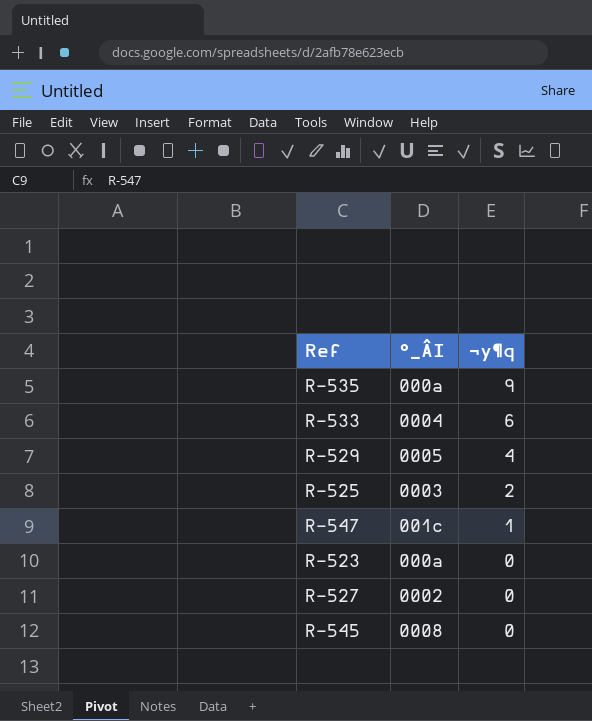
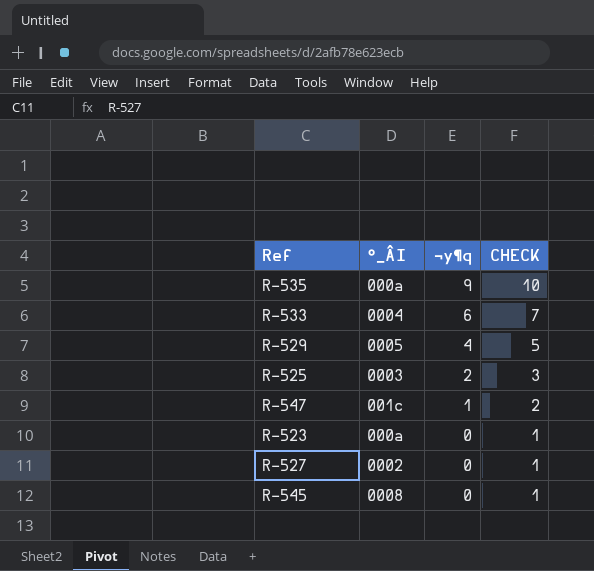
column CHECK | formula: none -> [¬y¶q] + 1

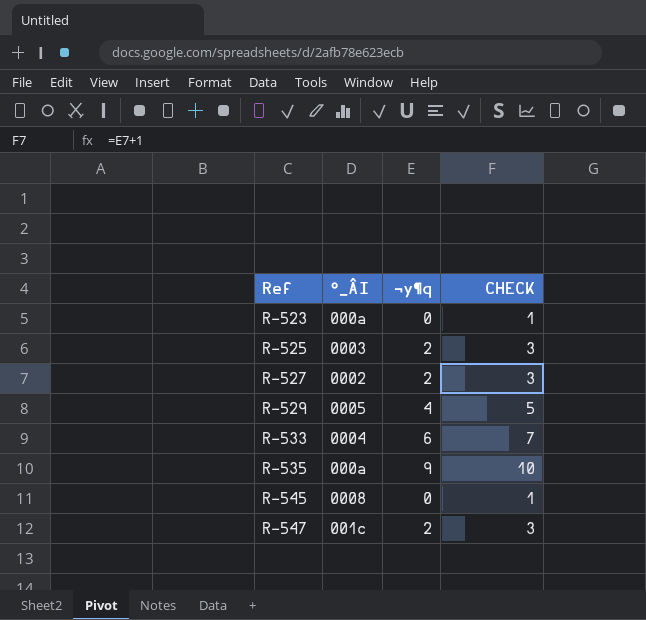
row order: ¬y¶q descending -> Ref ascending
R-527 | ¬y¶q: 0 -> 2
R-527 | CHECK: 1 -> 3
R-547 | ¬y¶q: 1 -> 2
R-547 | CHECK: 2 -> 3

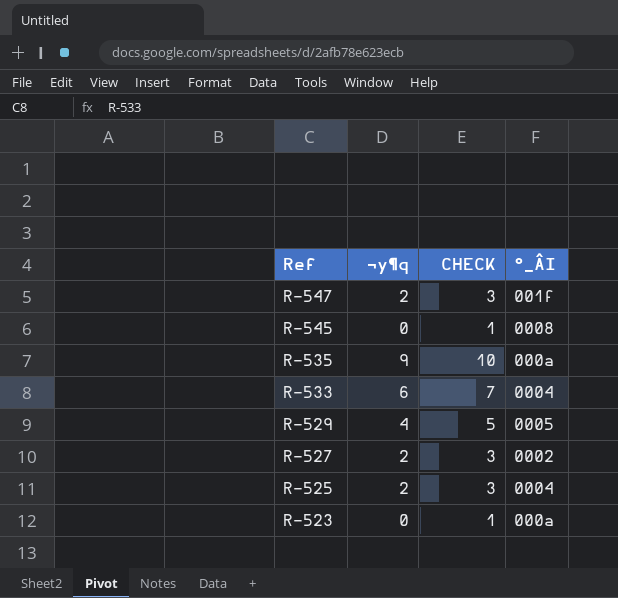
row order: Ref ascending -> Ref descending
column °_ÂI | position: 2 -> 4
R-547 | °_ÂI: 001c -> 001f
R-525 | °_ÂI: 0003 -> 0004

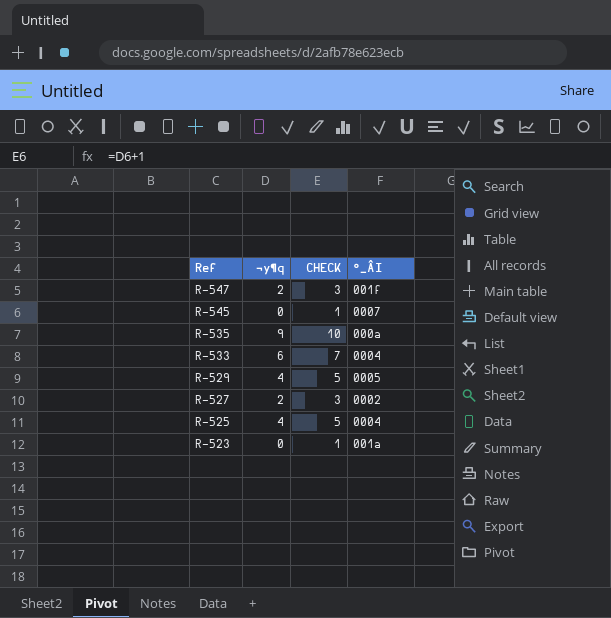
R-545 | °_ÂI: 0008 -> 0007
R-525 | ¬y¶q: 2 -> 4
R-525 | CHECK: 3 -> 5
R-523 | °_ÂI: 000a -> 001a

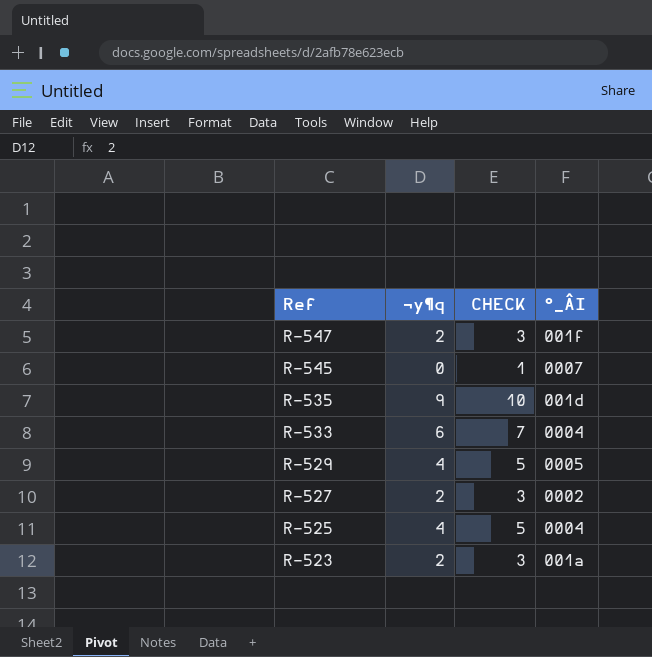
R-535 | °_ÂI: 000a -> 001d
R-523 | ¬y¶q: 0 -> 2
R-523 | CHECK: 1 -> 3

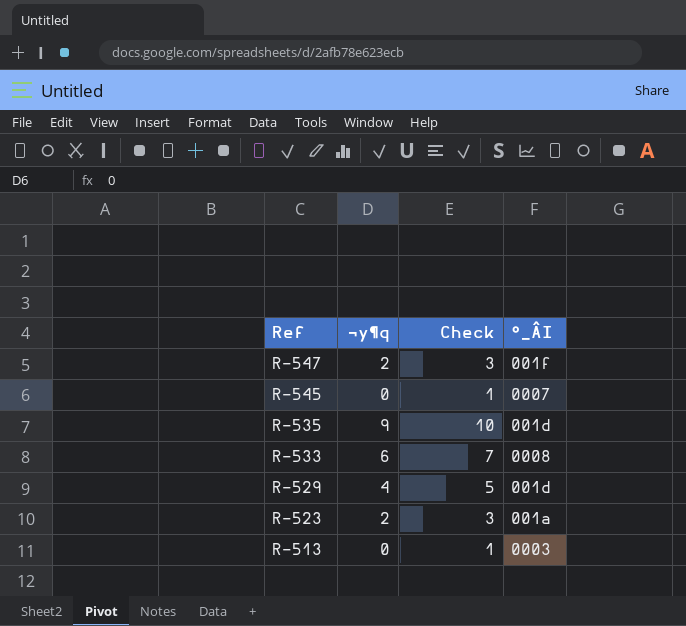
column name: CHECK -> Check
row R-527: 2 | 3 | 0002 -> none
row R-525: 4 | 5 | 0004 -> none
R-533 | °_ÂI: 0004 -> 0008
R-529 | °_ÂI: 0005 -> 001d
row R-513: none -> 0 | 1 | 0003

